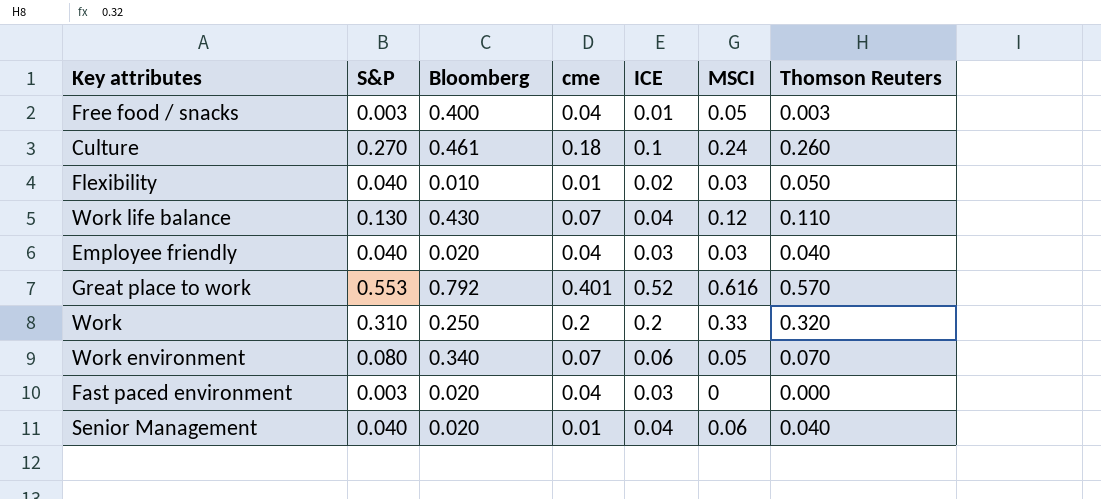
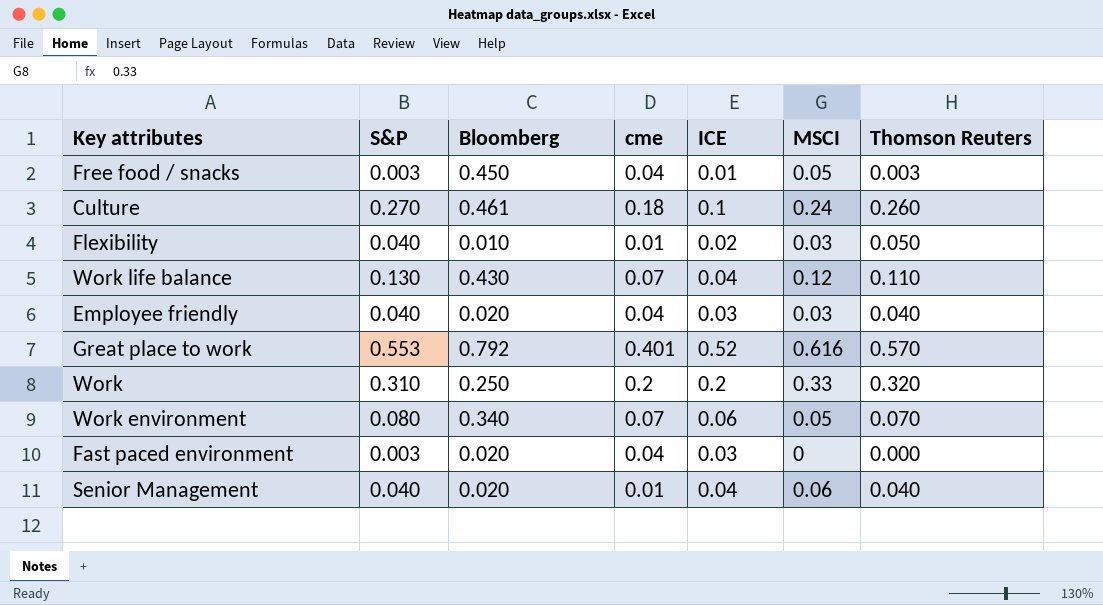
Free food / snacks | Bloomberg: 0.400 -> 0.450

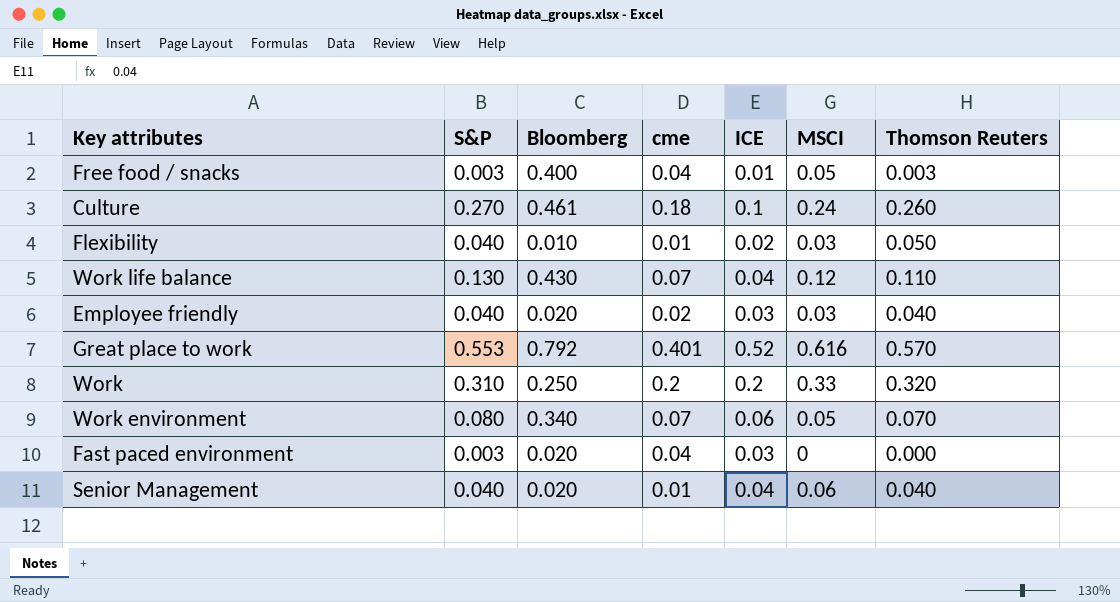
Free food / snacks | Bloomberg: 0.450 -> 0.400
Employee friendly | cme: 0.04 -> 0.02

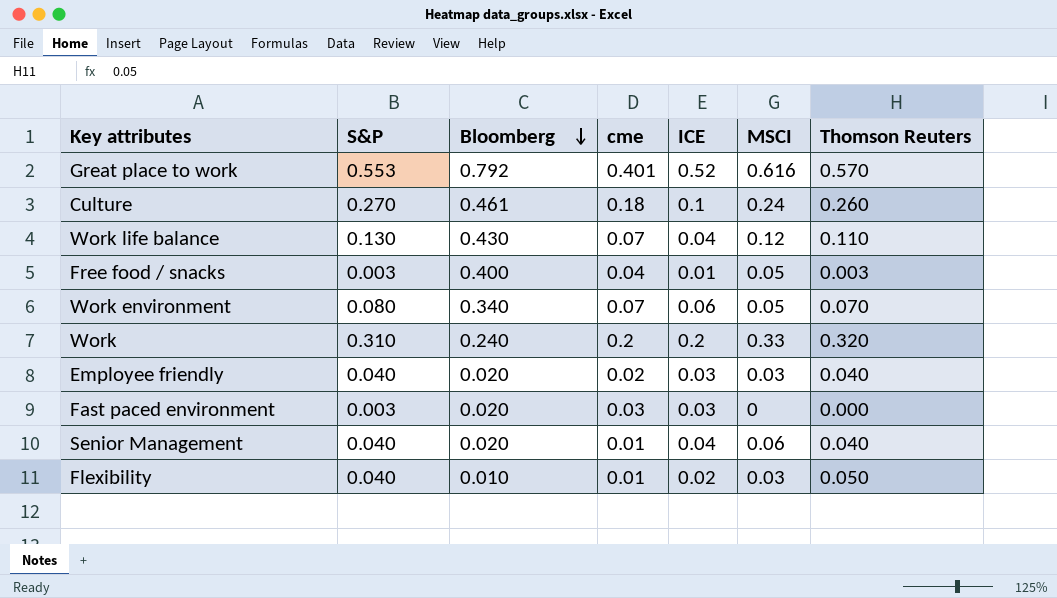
row order: none -> Bloomberg descending
Work | Bloomberg: 0.250 -> 0.240
Fast paced environment | cme: 0.04 -> 0.03

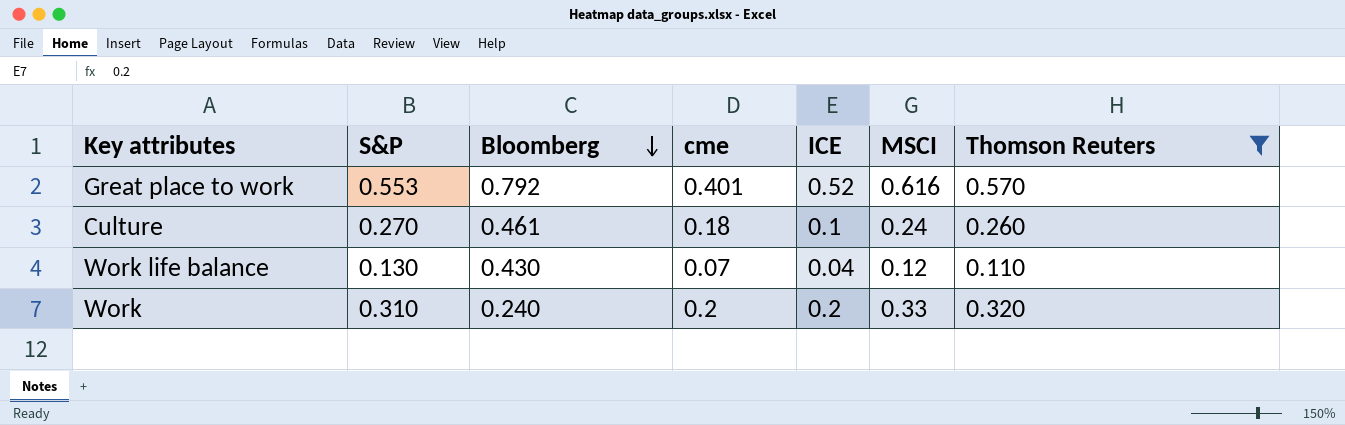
filter: none -> Thomson Reuters >= 0.110

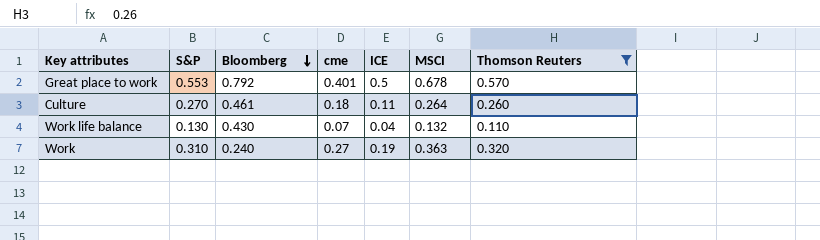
Great place to work | ICE: 0.52 -> 0.5
Great place to work | MSCI: 0.616 -> 0.678
Culture | ICE: 0.1 -> 0.11
Culture | MSCI: 0.24 -> 0.264
Work life balance | MSCI: 0.12 -> 0.132
Work | cme: 0.2 -> 0.27
Work | ICE: 0.2 -> 0.19
Work | MSCI: 0.33 -> 0.363

